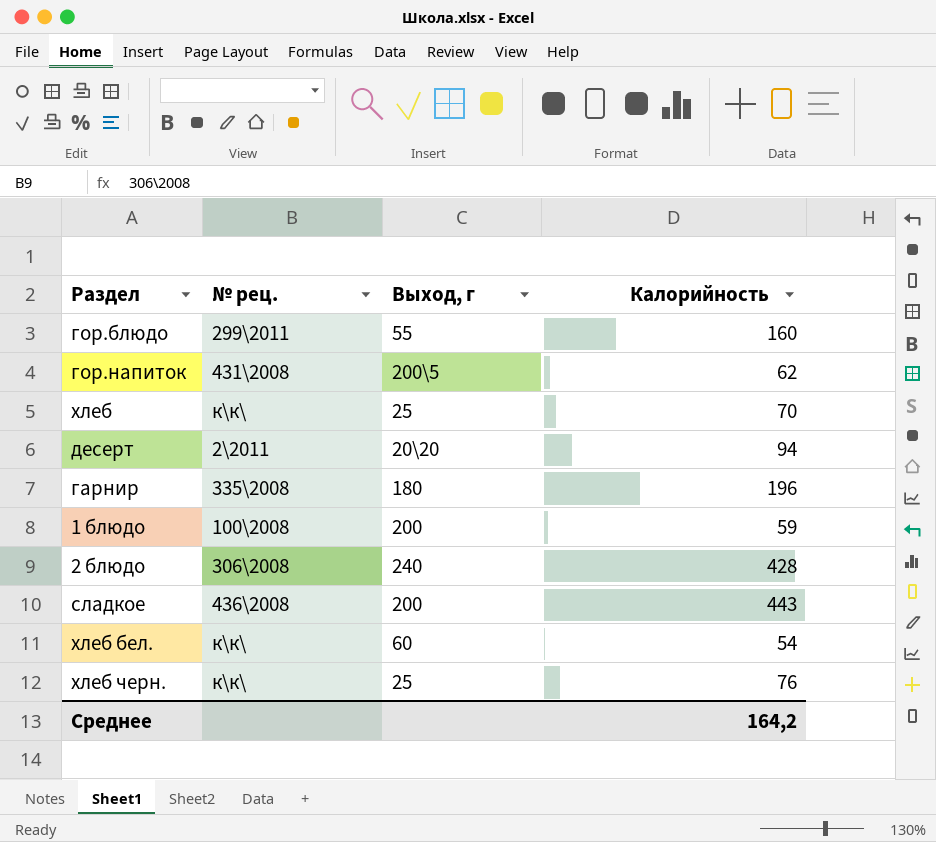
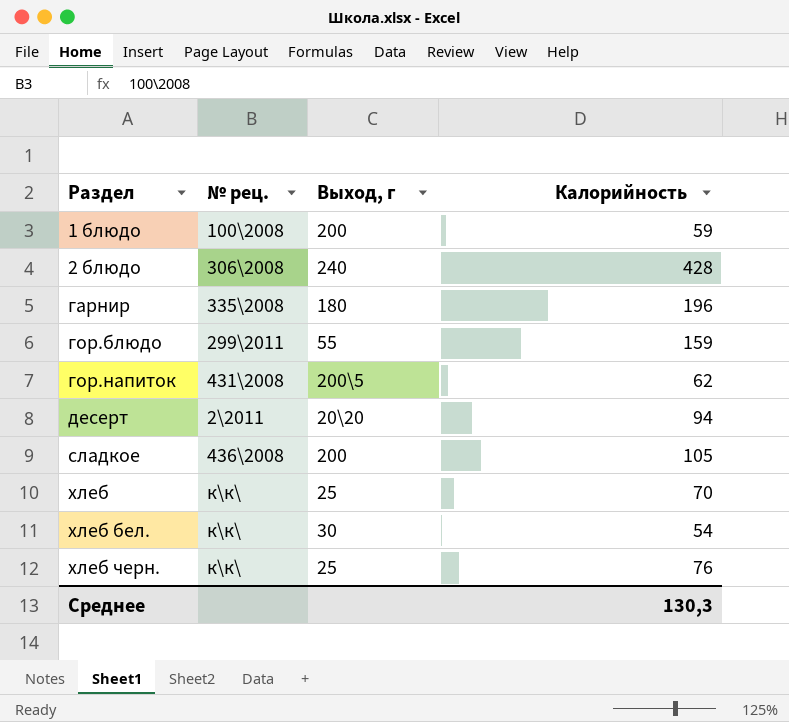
row order: none -> Раздел ascending
гор.блюдо | Калорийность: 160 -> 159
сладкое | Калорийность: 443 -> 105
хлеб бел. | Выход, г: 60 -> 30
Среднее | Калорийность: 164,2 -> 130,3

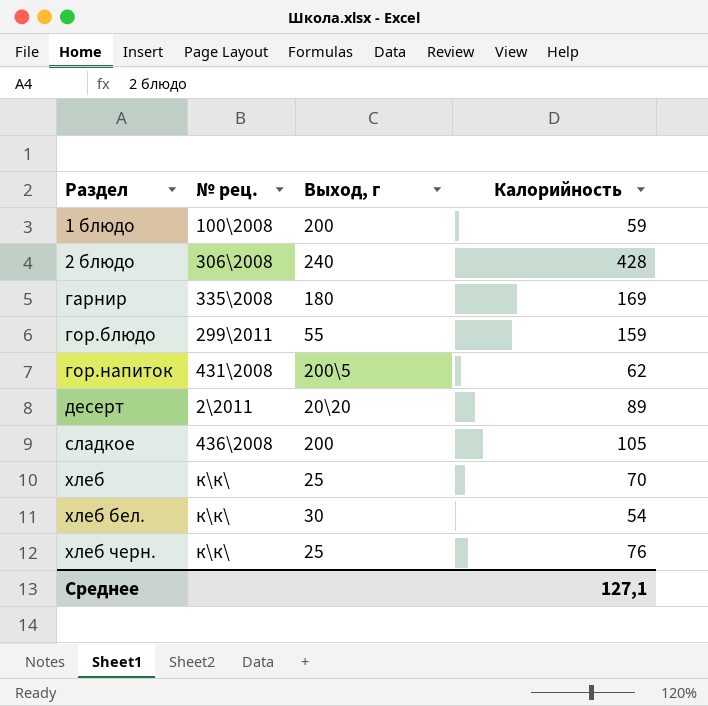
гарнир | Калорийность: 196 -> 169
десерт | Калорийность: 94 -> 89
Среднее | Калорийность: 130,3 -> 127,1

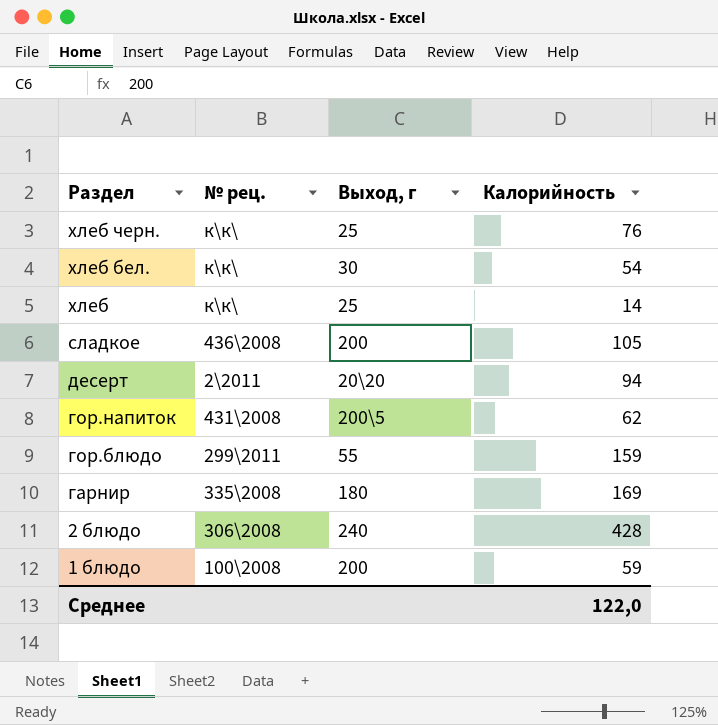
row order: Раздел ascending -> Раздел descending
хлеб | Калорийность: 70 -> 14
десерт | Калорийность: 89 -> 94
Среднее | Калорийность: 127,1 -> 122,0

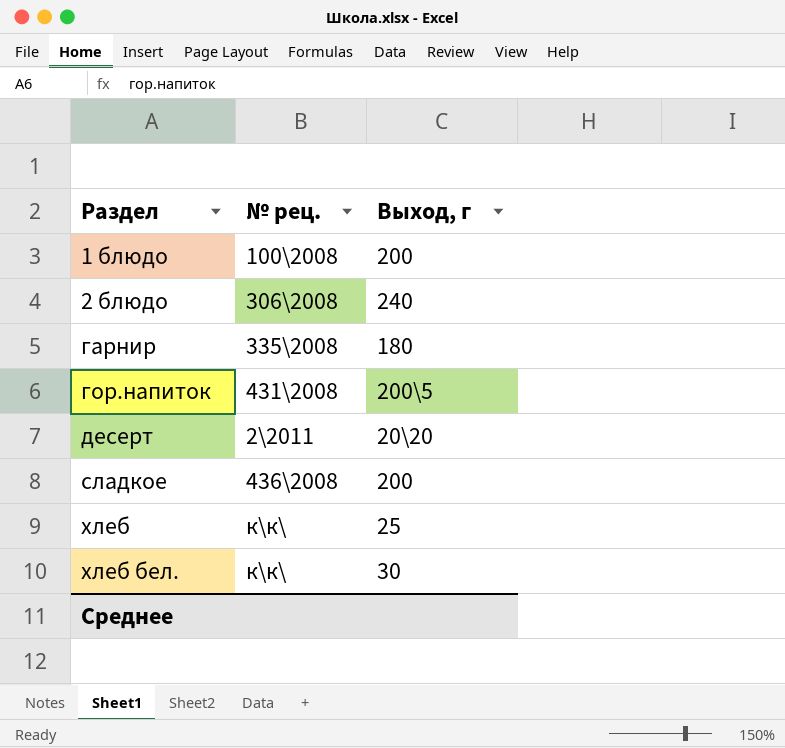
row order: Раздел descending -> Раздел ascending
column Калорийность | position: 4 -> none
row хлеб черн.: к\к\ | 25 | 76 -> none
row гор.блюдо: 299\2011 | 55 | 159 -> none

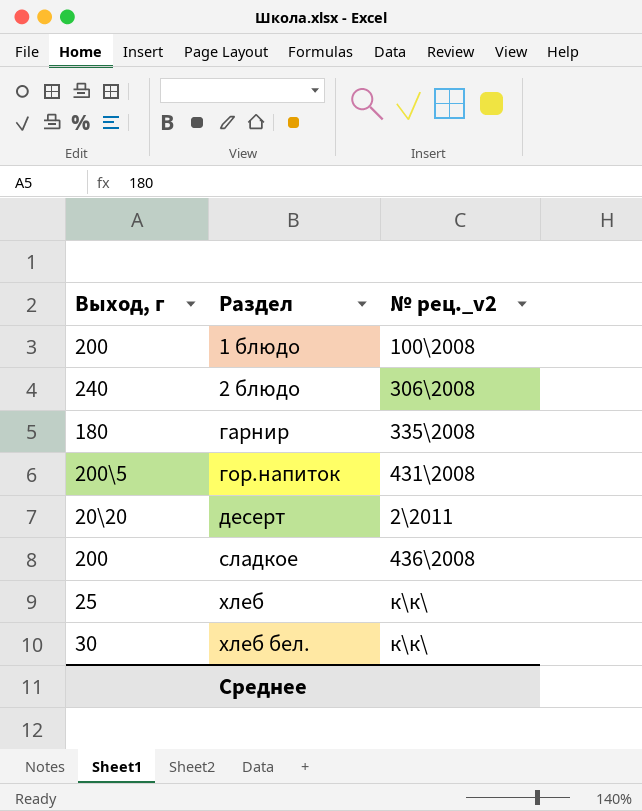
column Выход, г | position: 3 -> 1
column name: № рец. -> № рец._v2

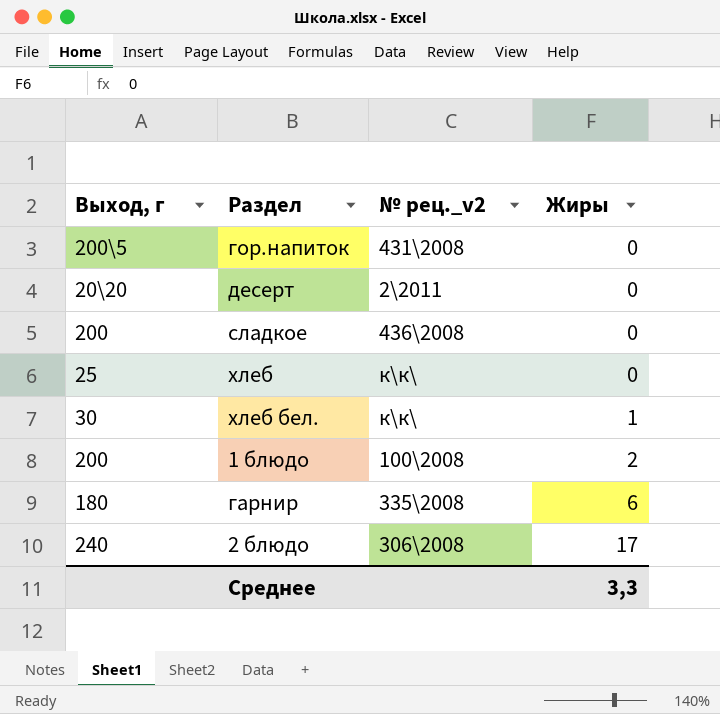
row order: Раздел ascending -> Жиры ascending
column Жиры | position: none -> 4

